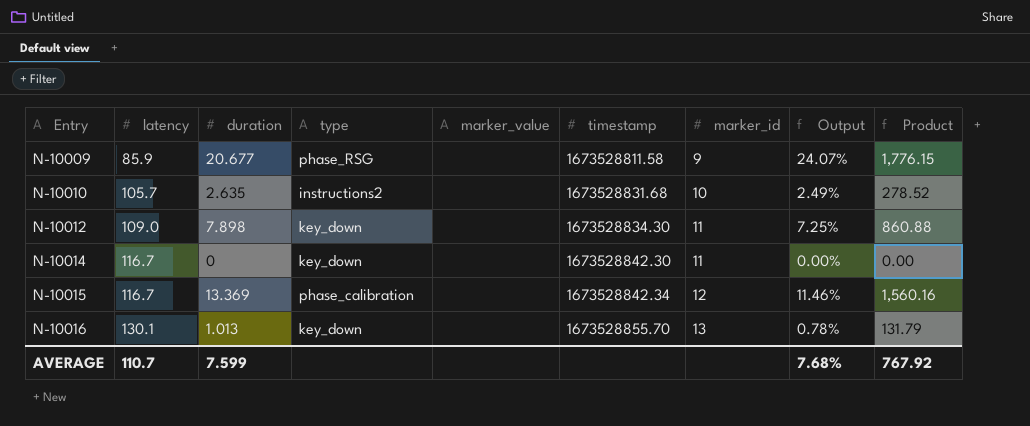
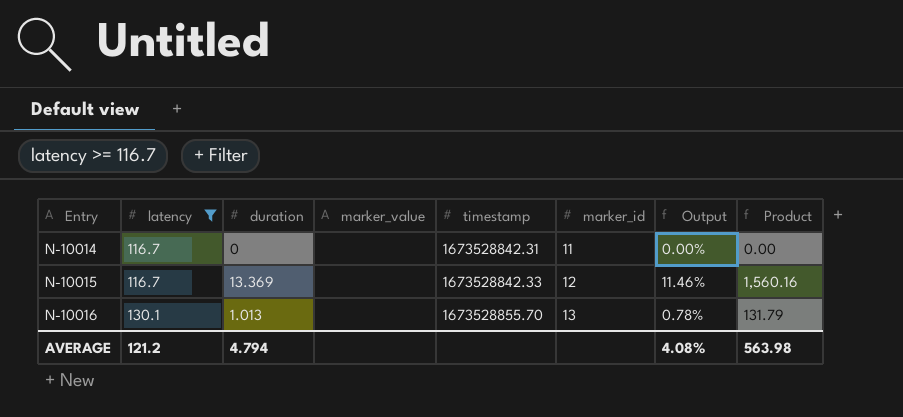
filter: none -> latency >= 116.7
column type | position: 4 -> none
N-10014 | timestamp: 1673528842.30 -> 1673528842.31
N-10015 | timestamp: 1673528842.34 -> 1673528842.33
AVERAGE | latency: 110.7 -> 121.2
AVERAGE | duration: 7.599 -> 4.794
AVERAGE | Output: 7.68% -> 4.08%
AVERAGE | Product: 767.92 -> 563.98

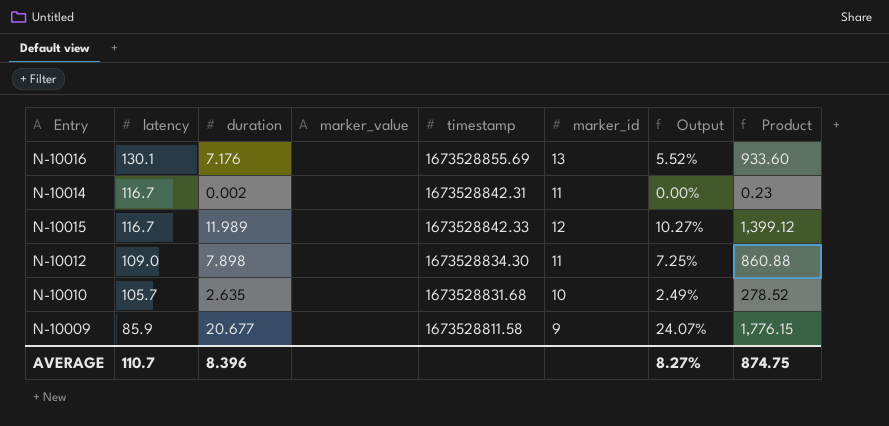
filter: latency >= 116.7 -> none
row order: Entry ascending -> latency descending
N-10016 | duration: 1.013 -> 7.176
N-10016 | timestamp: 1673528855.70 -> 1673528855.69
N-10016 | Output: 0.78% -> 5.52%
N-10016 | Product: 131.79 -> 933.60
N-10014 | duration: 0 -> 0.002
N-10014 | Product: 0.00 -> 0.23
N-10015 | duration: 13.369 -> 11.989
N-10015 | Output: 11.46% -> 10.27%
N-10015 | Product: 1,560.16 -> 1,399.12
AVERAGE | latency: 121.2 -> 110.7
AVERAGE | duration: 4.794 -> 8.396
AVERAGE | Output: 4.08% -> 8.27%
AVERAGE | Product: 563.98 -> 874.75

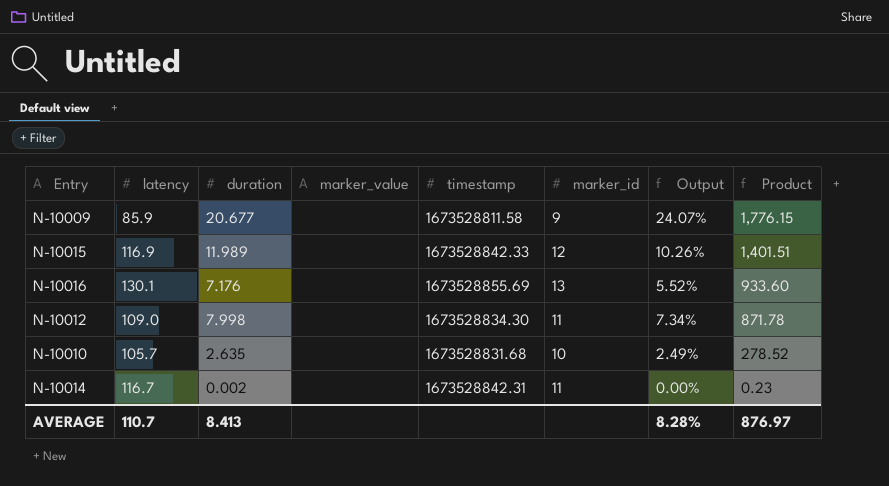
row order: latency descending -> Product descending
N-10015 | latency: 116.7 -> 116.9
N-10015 | Output: 10.27% -> 10.26%
N-10015 | Product: 1,399.12 -> 1,401.51
N-10012 | duration: 7.898 -> 7.998
N-10012 | Output: 7.25% -> 7.34%
N-10012 | Product: 860.88 -> 871.78
AVERAGE | duration: 8.396 -> 8.413
AVERAGE | Output: 8.27% -> 8.28%
AVERAGE | Product: 874.75 -> 876.97

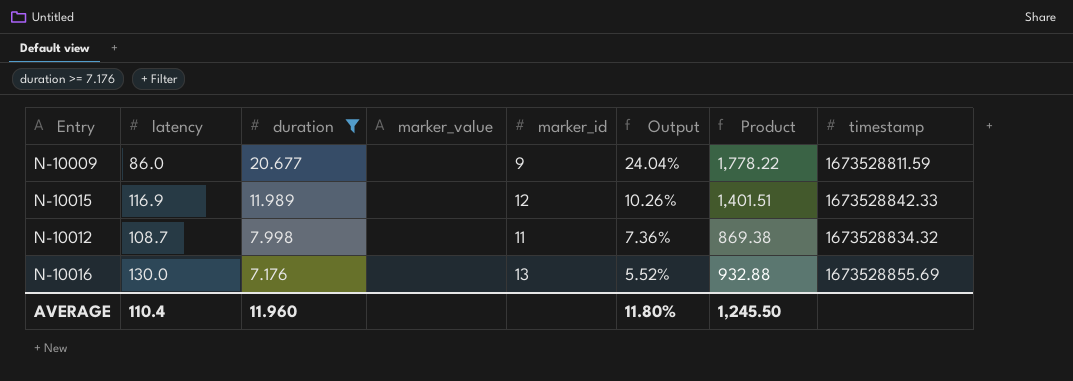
filter: none -> duration >= 7.176
row order: Product descending -> duration descending
column timestamp | position: 5 -> 8
N-10009 | latency: 85.9 -> 86.0
N-10009 | Output: 24.07% -> 24.04%
N-10009 | Product: 1,776.15 -> 1,778.22
N-10009 | timestamp: 1673528811.58 -> 1673528811.59
N-10012 | latency: 109.0 -> 108.7
N-10012 | Output: 7.34% -> 7.36%
N-10012 | Product: 871.78 -> 869.38
N-10012 | timestamp: 1673528834.30 -> 1673528834.32
N-10016 | latency: 130.1 -> 130.0
N-10016 | Product: 933.60 -> 932.88
AVERAGE | latency: 110.7 -> 110.4
AVERAGE | duration: 8.413 -> 11.960
AVERAGE | Output: 8.28% -> 11.80%
AVERAGE | Product: 876.97 -> 1,245.50

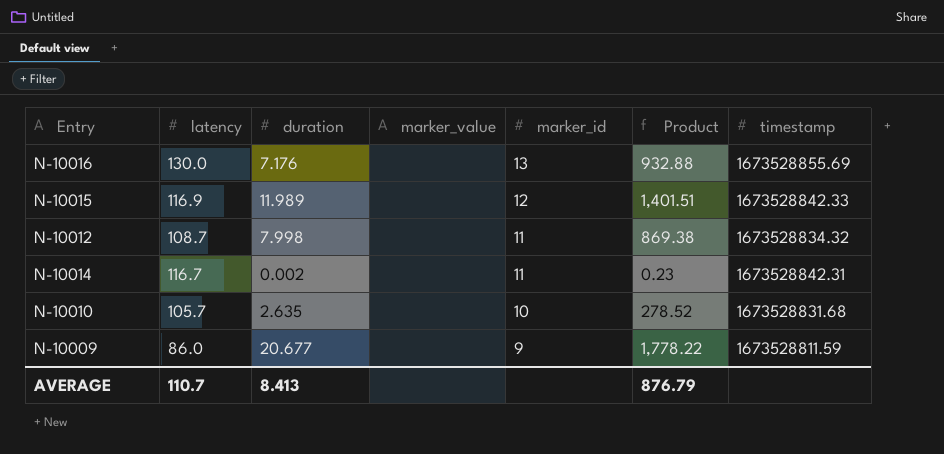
filter: duration >= 7.176 -> none
row order: duration descending -> marker_id descending
column Output | formula: [duration] / [latency] -> none
AVERAGE | latency: 110.4 -> 110.7
AVERAGE | duration: 11.960 -> 8.413
AVERAGE | Product: 1,245.50 -> 876.79

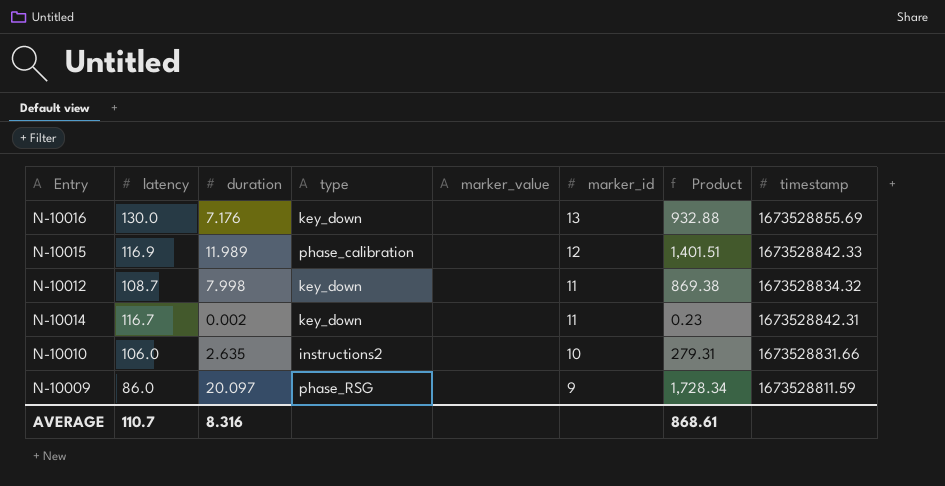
column type | position: none -> 4
N-10010 | latency: 105.7 -> 106.0
N-10010 | Product: 278.52 -> 279.31
N-10010 | timestamp: 1673528831.68 -> 1673528831.66
N-10009 | duration: 20.677 -> 20.097
N-10009 | Product: 1,778.22 -> 1,728.34
AVERAGE | duration: 8.413 -> 8.316
AVERAGE | Product: 876.79 -> 868.61

